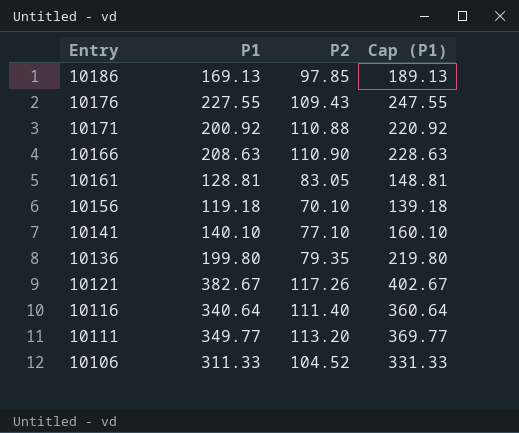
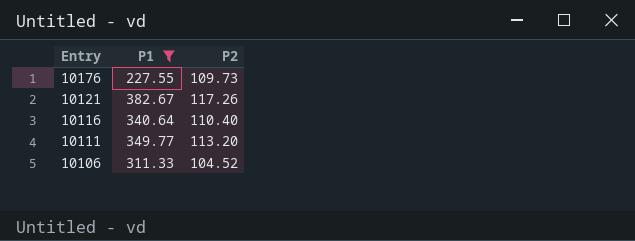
filter: none -> P1 >= 227.55
column Cap (P1) | formula: [P1] + 20 -> none
10176 | P2: 109.43 -> 109.73
10116 | P2: 111.40 -> 110.40

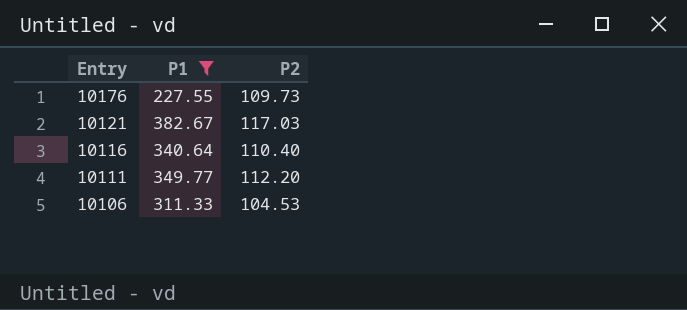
10121 | P2: 117.26 -> 117.03
10111 | P2: 113.20 -> 112.20
10106 | P2: 104.52 -> 104.53

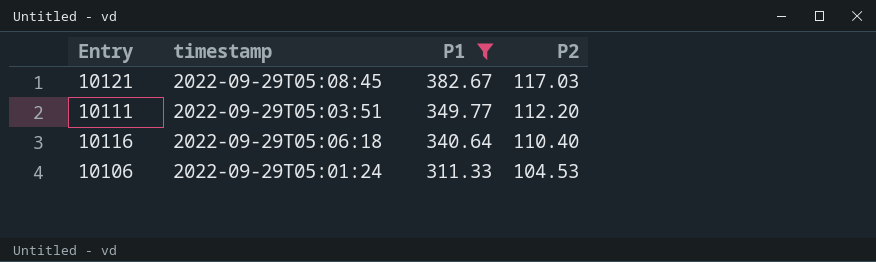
row order: Entry descending -> P1 descending
column timestamp | position: none -> 2
row 10176: 227.55 | 109.73 -> none

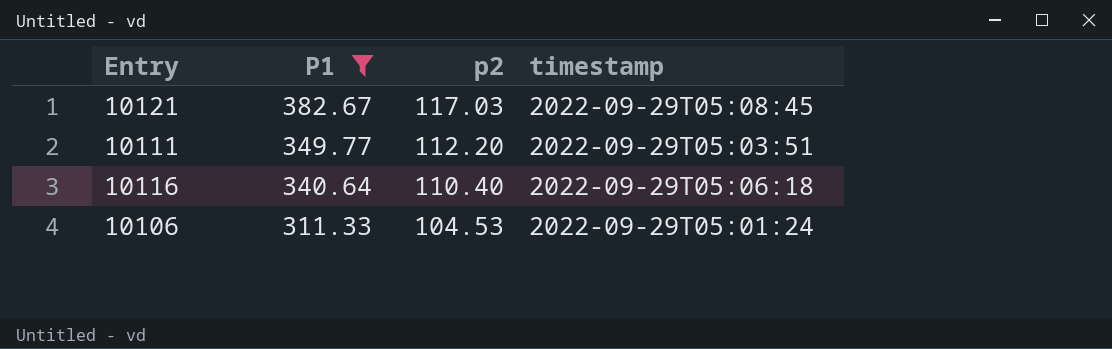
column name: P2 -> p2
column timestamp | position: 2 -> 4

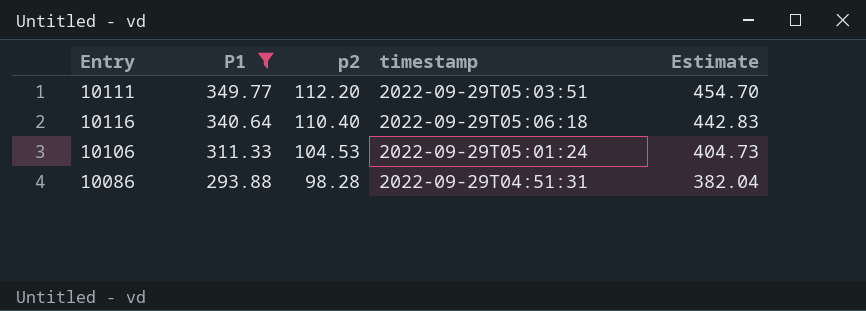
column Estimate | formula: none -> [P1] * 1.3
row 10121: 382.67 | 117.03 | 2022-09-29T05:08:45 -> none
row 10086: none -> 293.88 | 98.28 | 2022-09-29T04:51:31 | 382.04

